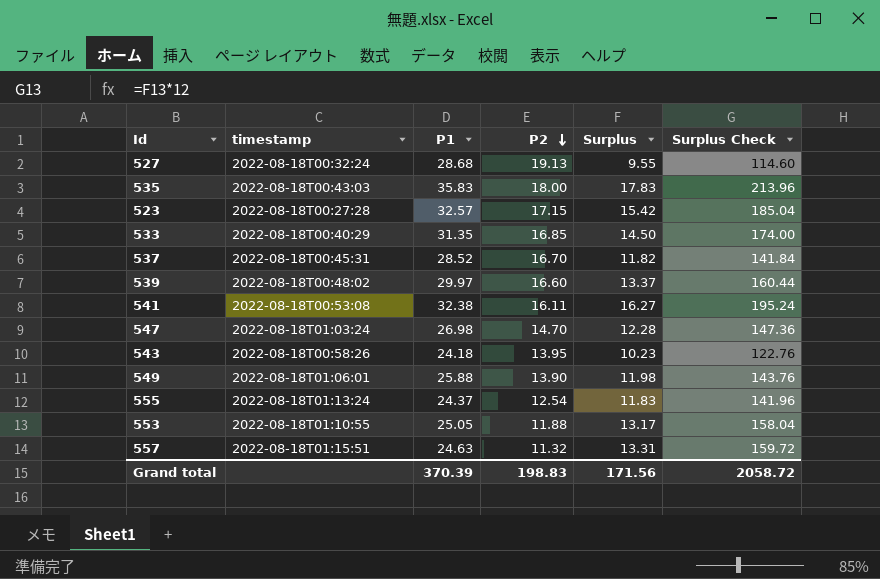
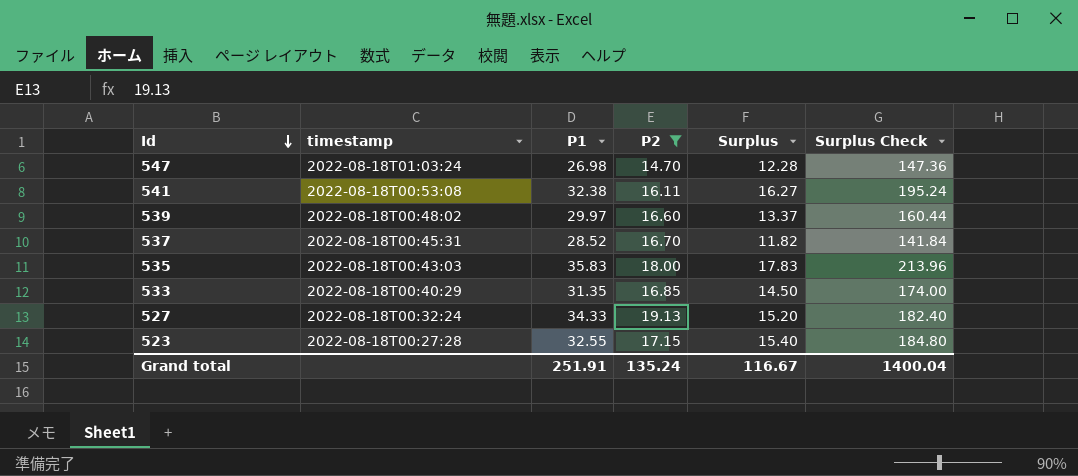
filter: none -> P2 >= 14.70
row order: P2 descending -> Id descending
527 | P1: 28.68 -> 34.33
527 | Surplus: 9.55 -> 15.20
527 | Surplus Check: 114.60 -> 182.40
523 | P1: 32.57 -> 32.55
523 | Surplus: 15.42 -> 15.40
523 | Surplus Check: 185.04 -> 184.80
Grand total | P1: 370.39 -> 251.91
Grand total | P2: 198.83 -> 135.24
Grand total | Surplus: 171.56 -> 116.67
Grand total | Surplus Check: 2058.72 -> 1400.04

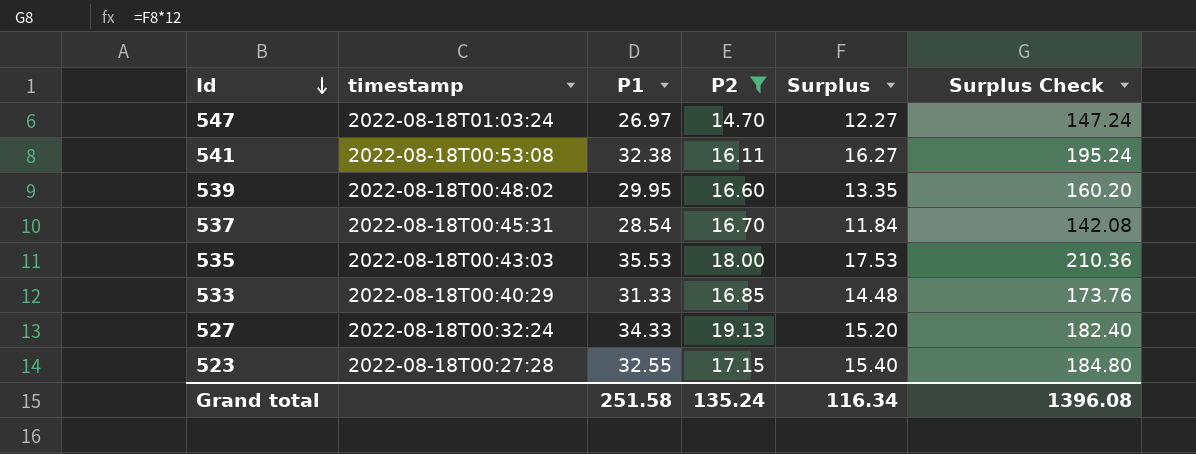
547 | P1: 26.98 -> 26.97
547 | Surplus: 12.28 -> 12.27
547 | Surplus Check: 147.36 -> 147.24
539 | P1: 29.97 -> 29.95
539 | Surplus: 13.37 -> 13.35
539 | Surplus Check: 160.44 -> 160.20
537 | P1: 28.52 -> 28.54
537 | Surplus: 11.82 -> 11.84
537 | Surplus Check: 141.84 -> 142.08
535 | P1: 35.83 -> 35.53
535 | Surplus: 17.83 -> 17.53
535 | Surplus Check: 213.96 -> 210.36
533 | P1: 31.35 -> 31.33
533 | Surplus: 14.50 -> 14.48
533 | Surplus Check: 174.00 -> 173.76
Grand total | P1: 251.91 -> 251.58
Grand total | Surplus: 116.67 -> 116.34
Grand total | Surplus Check: 1400.04 -> 1396.08

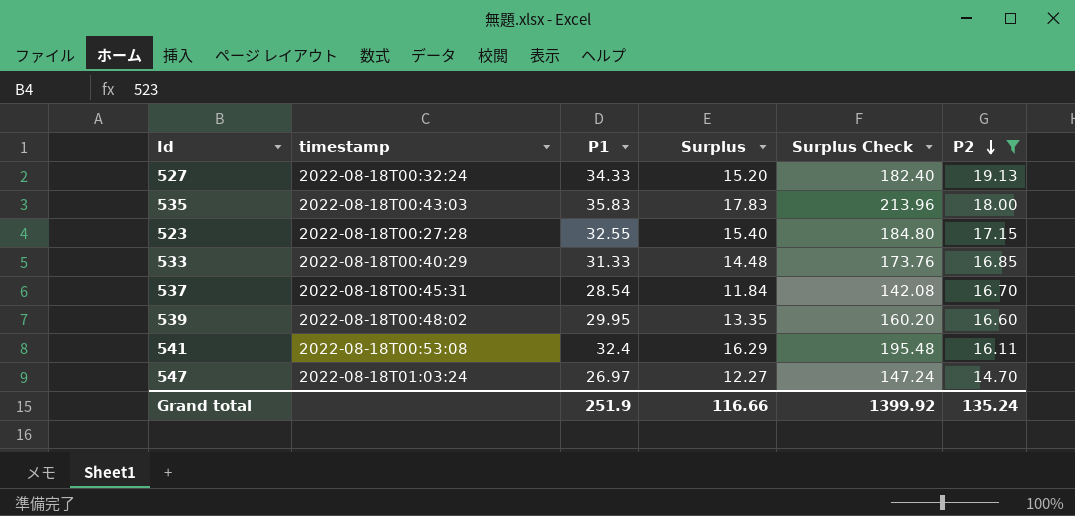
row order: Id descending -> P2 descending
column P2 | position: 4 -> 6
535 | P1: 35.53 -> 35.83
535 | Surplus: 17.53 -> 17.83
535 | Surplus Check: 210.36 -> 213.96
541 | P1: 32.38 -> 32.4
541 | Surplus: 16.27 -> 16.29
541 | Surplus Check: 195.24 -> 195.48
Grand total | P1: 251.58 -> 251.9
Grand total | Surplus: 116.34 -> 116.66
Grand total | Surplus Check: 1396.08 -> 1399.92

